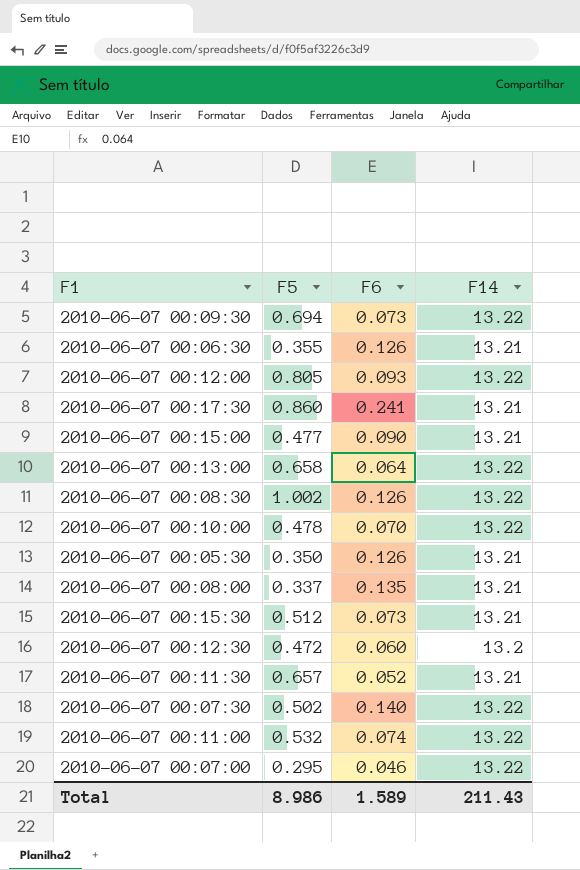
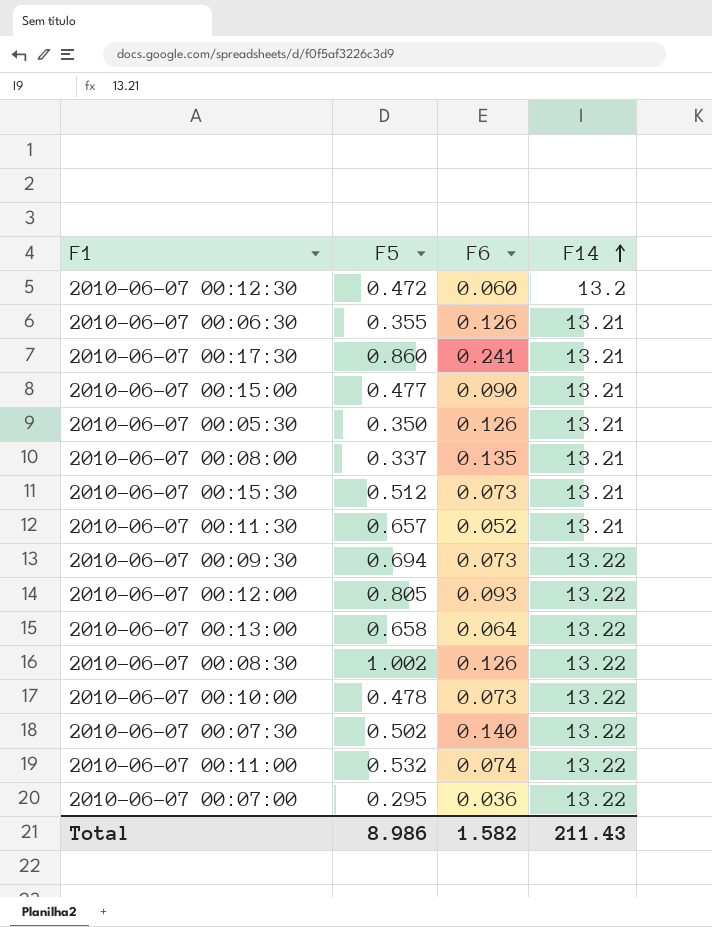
row order: none -> F14 ascending
2010-06-07 00:10:00 | F6: 0.070 -> 0.073
2010-06-07 00:07:00 | F6: 0.046 -> 0.036
Total | F6: 1.589 -> 1.582

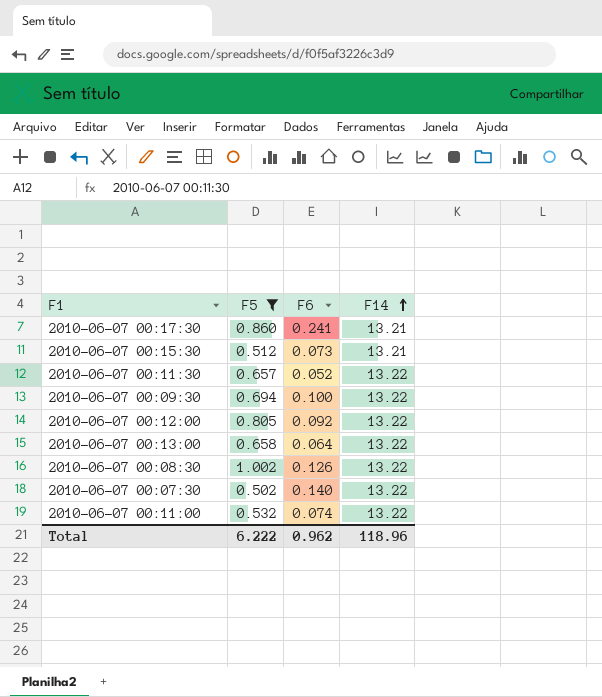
filter: none -> F5 >= 0.502
2010-06-07 00:11:30 | F14: 13.21 -> 13.22
2010-06-07 00:09:30 | F6: 0.073 -> 0.100
2010-06-07 00:12:00 | F6: 0.093 -> 0.092
Total | F5: 8.986 -> 6.222
Total | F6: 1.582 -> 0.962
Total | F14: 211.43 -> 118.96

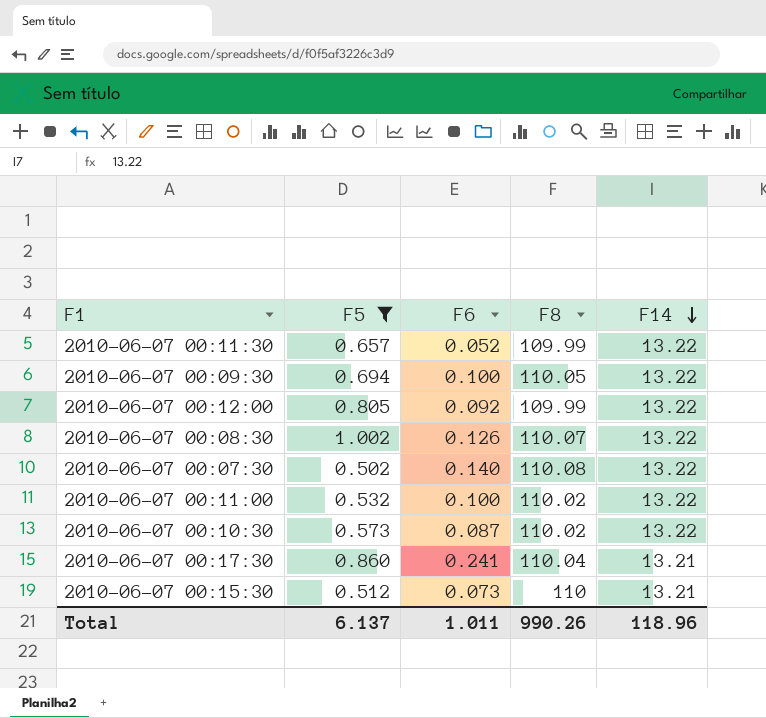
row order: F14 ascending -> F14 descending
column F8 | position: none -> 4
row 2010-06-07 00:13:00: 0.658 | 0.064 | 13.22 -> none
2010-06-07 00:11:00 | F6: 0.074 -> 0.100
row 2010-06-07 00:10:30: none -> 0.573 | 0.087 | 110.02 | 13.22
Total | F5: 6.222 -> 6.137
Total | F6: 0.962 -> 1.011

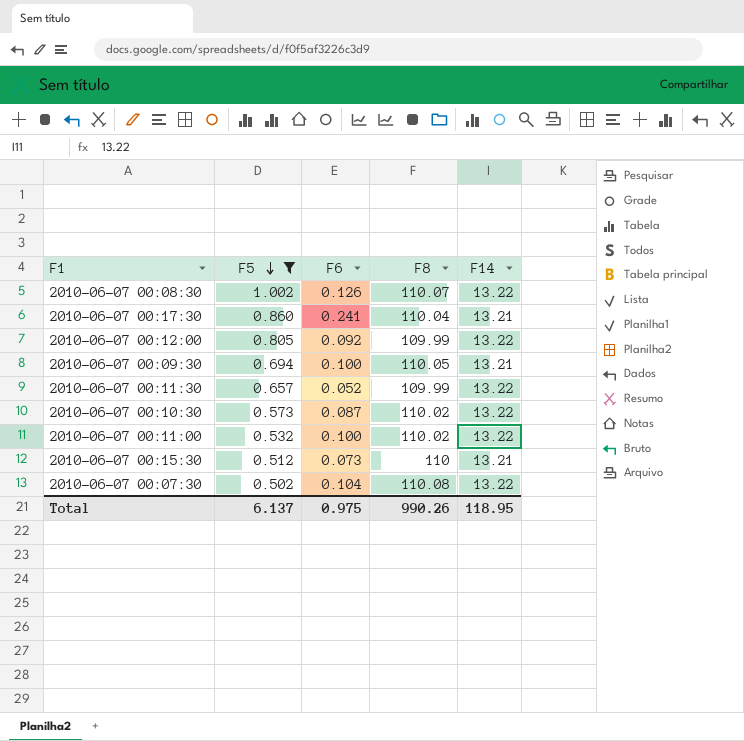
row order: F14 descending -> F5 descending
2010-06-07 00:09:30 | F14: 13.22 -> 13.21
2010-06-07 00:07:30 | F6: 0.140 -> 0.104
Total | F6: 1.011 -> 0.975
Total | F14: 118.96 -> 118.95

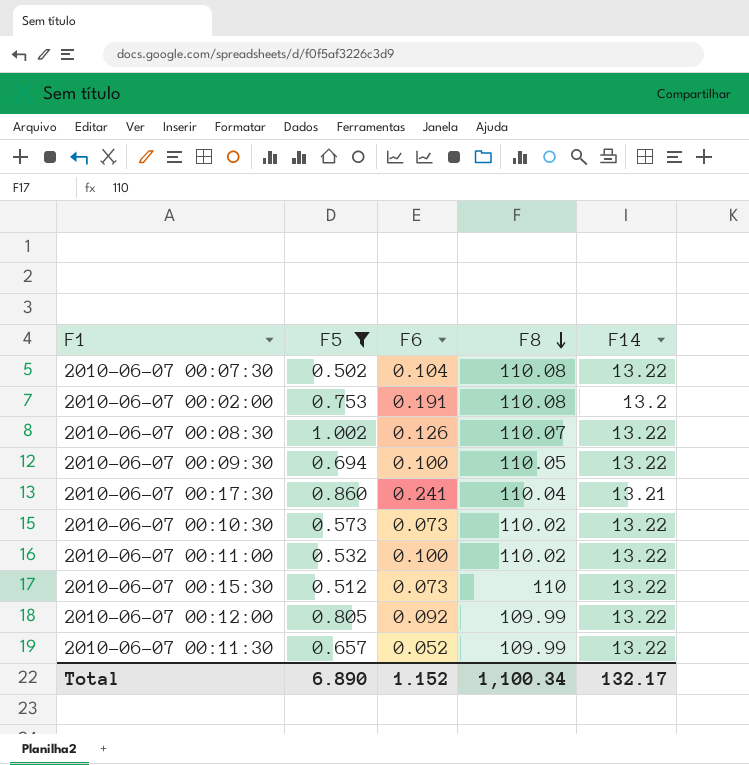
row order: F5 descending -> F8 descending
row 2010-06-07 00:02:00: none -> 0.753 | 0.191 | 110.08 | 13.2
2010-06-07 00:09:30 | F14: 13.21 -> 13.22
2010-06-07 00:10:30 | F6: 0.087 -> 0.073
2010-06-07 00:15:30 | F14: 13.21 -> 13.22
Total | F5: 6.137 -> 6.890
Total | F6: 0.975 -> 1.152
Total | F8: 990.26 -> 1,100.34
Total | F14: 118.95 -> 132.17

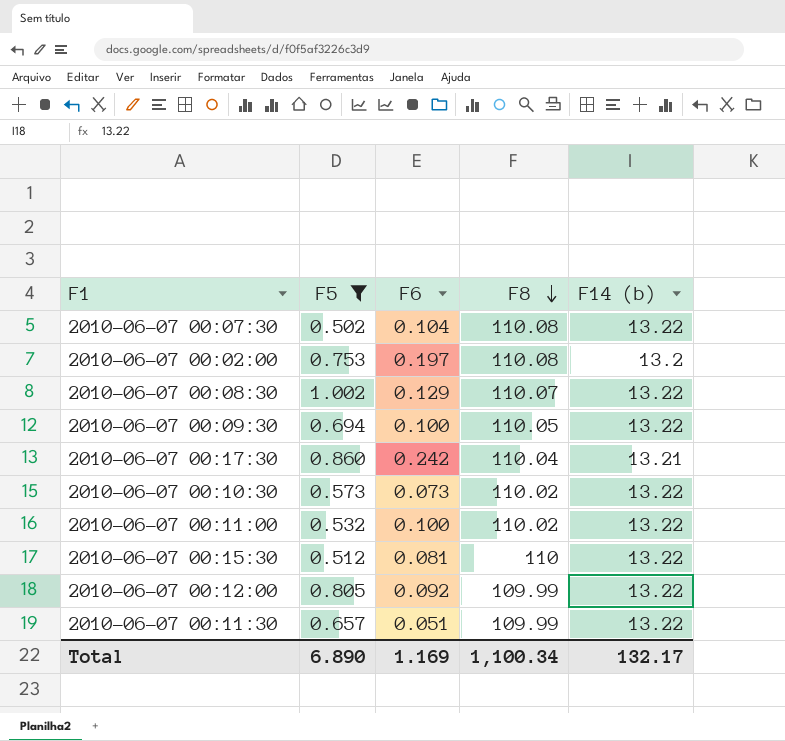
column name: F14 -> F14 (b)
2010-06-07 00:02:00 | F6: 0.191 -> 0.197
2010-06-07 00:08:30 | F6: 0.126 -> 0.129
2010-06-07 00:17:30 | F6: 0.241 -> 0.242
2010-06-07 00:15:30 | F6: 0.073 -> 0.081
2010-06-07 00:11:30 | F6: 0.052 -> 0.051
Total | F6: 1.152 -> 1.169

